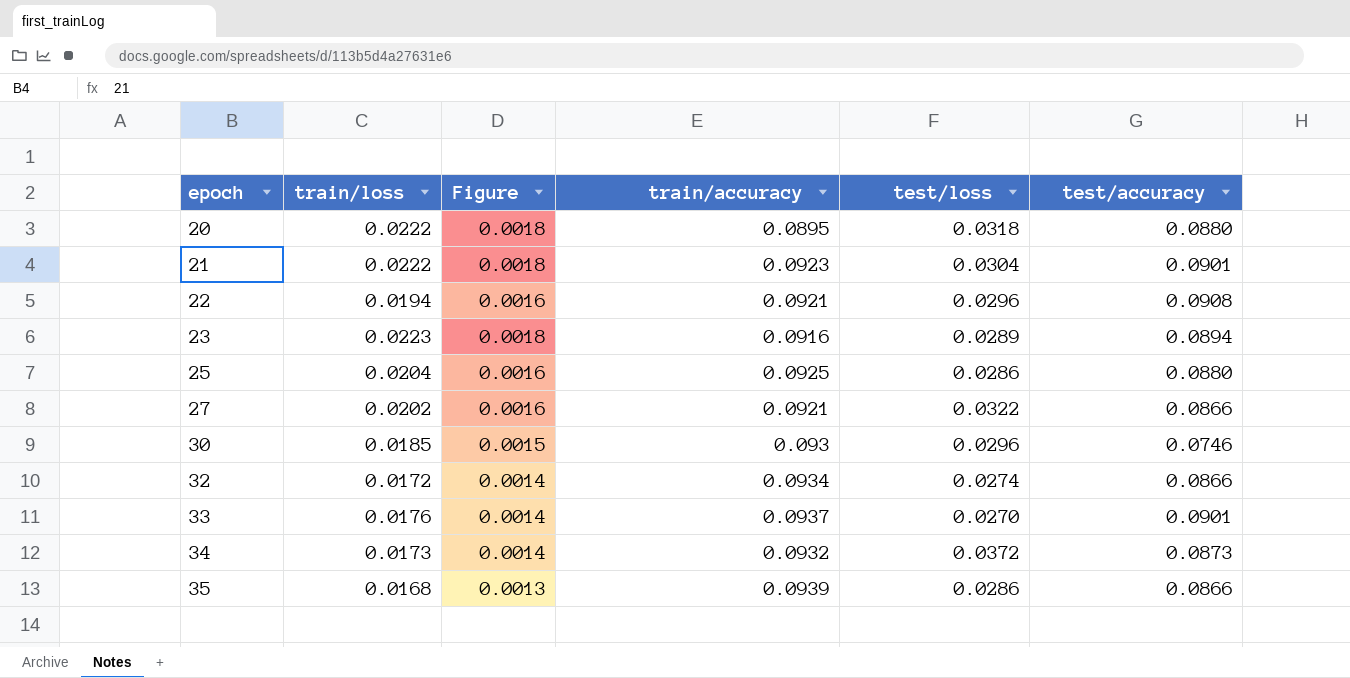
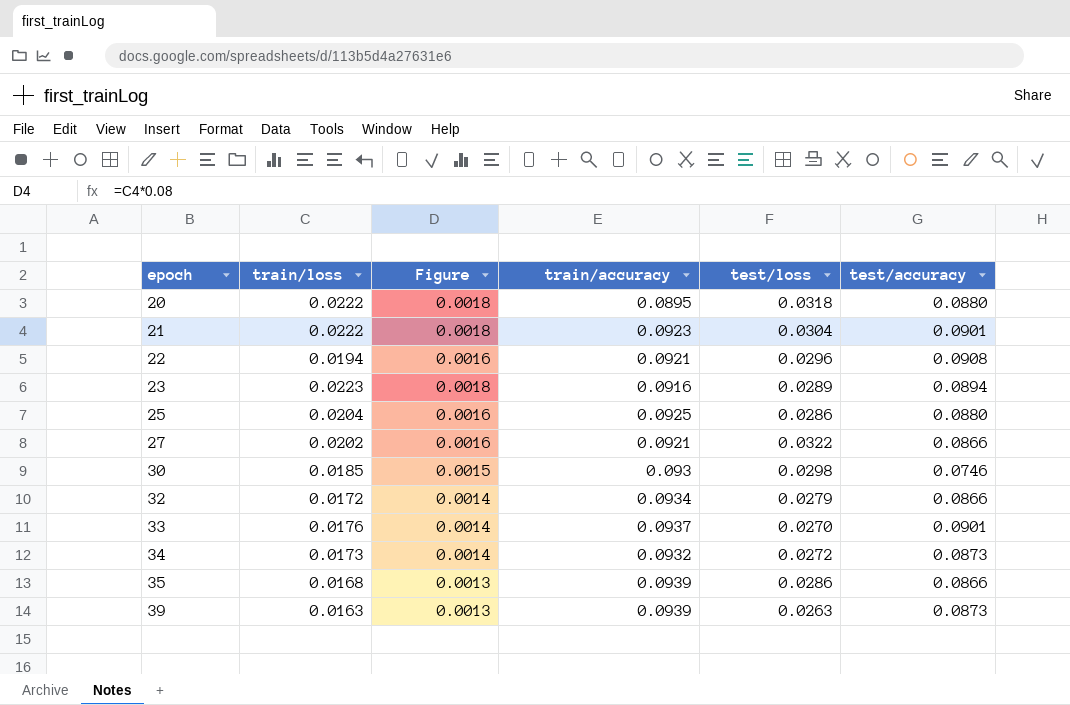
30 | test/loss: 0.0296 -> 0.0298
32 | test/loss: 0.0274 -> 0.0279
34 | test/loss: 0.0372 -> 0.0272
row 39: none -> 0.0163 | 0.0013 | 0.0939 | 0.0263 | 0.0873

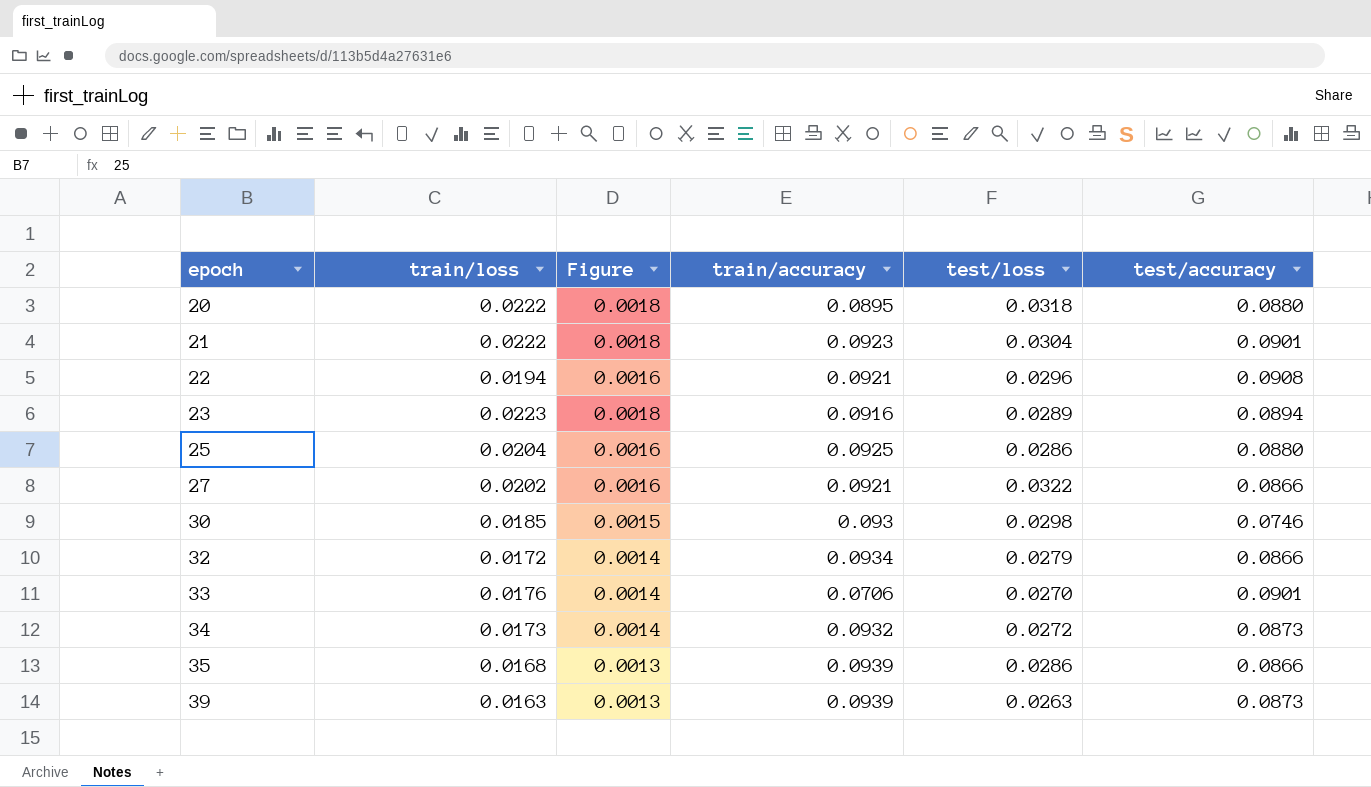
33 | train/accuracy: 0.0937 -> 0.0706

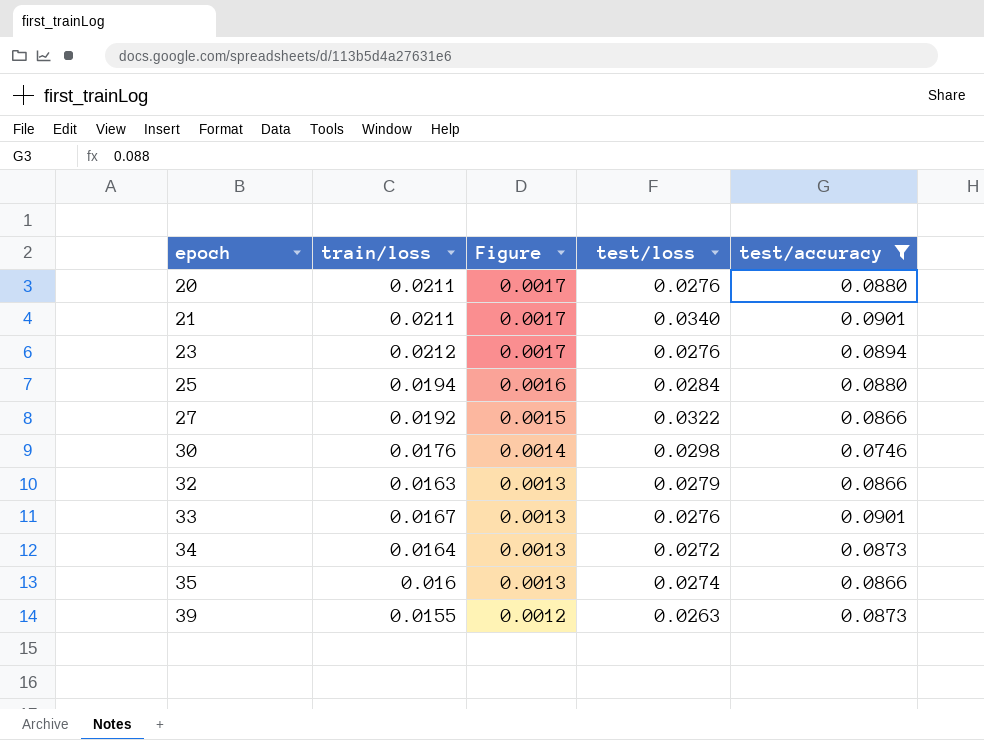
filter: none -> test/accuracy != 0.0908
column train/accuracy | position: 4 -> none
20 | train/loss: 0.0222 -> 0.0211
20 | Figure: 0.0018 -> 0.0017
20 | test/loss: 0.0318 -> 0.0276
21 | train/loss: 0.0222 -> 0.0211
21 | Figure: 0.0018 -> 0.0017
21 | test/loss: 0.0304 -> 0.0340
23 | train/loss: 0.0223 -> 0.0212
23 | Figure: 0.0018 -> 0.0017
23 | test/loss: 0.0289 -> 0.0276
25 | train/loss: 0.0204 -> 0.0194
25 | test/loss: 0.0286 -> 0.0284
27 | train/loss: 0.0202 -> 0.0192
27 | Figure: 0.0016 -> 0.0015
30 | train/loss: 0.0185 -> 0.0176
30 | Figure: 0.0015 -> 0.0014
32 | train/loss: 0.0172 -> 0.0163
32 | Figure: 0.0014 -> 0.0013
33 | train/loss: 0.0176 -> 0.0167
33 | Figure: 0.0014 -> 0.0013
33 | test/loss: 0.0270 -> 0.0276
34 | train/loss: 0.0173 -> 0.0164
34 | Figure: 0.0014 -> 0.0013
35 | train/loss: 0.0168 -> 0.016
35 | test/loss: 0.0286 -> 0.0274
39 | train/loss: 0.0163 -> 0.0155
39 | Figure: 0.0013 -> 0.0012

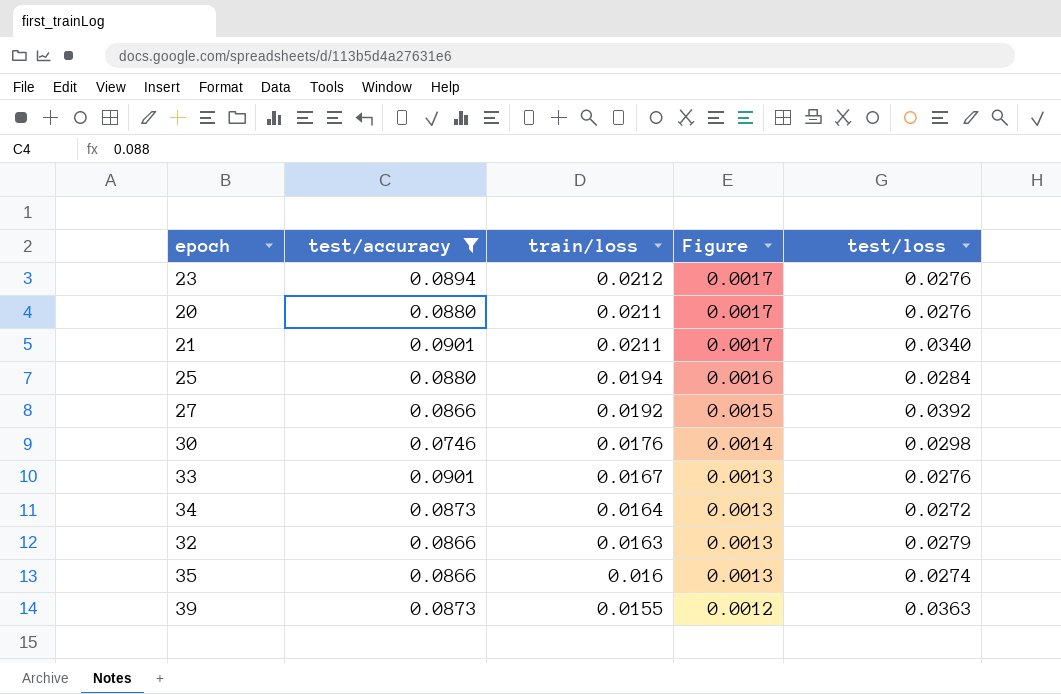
row order: epoch ascending -> train/loss descending
column test/accuracy | position: 5 -> 2
27 | test/loss: 0.0322 -> 0.0392
39 | test/loss: 0.0263 -> 0.0363

